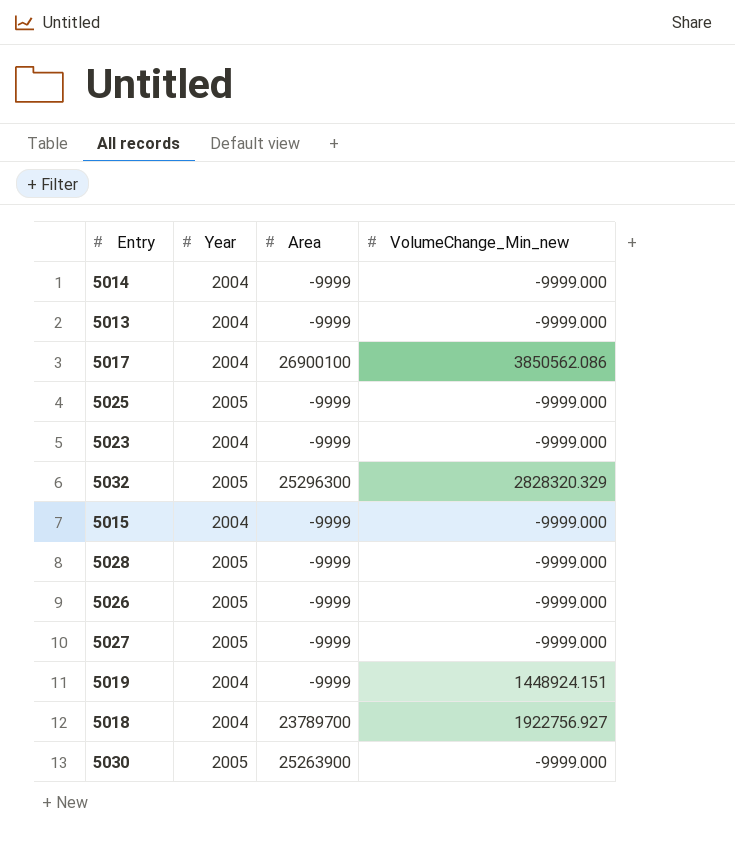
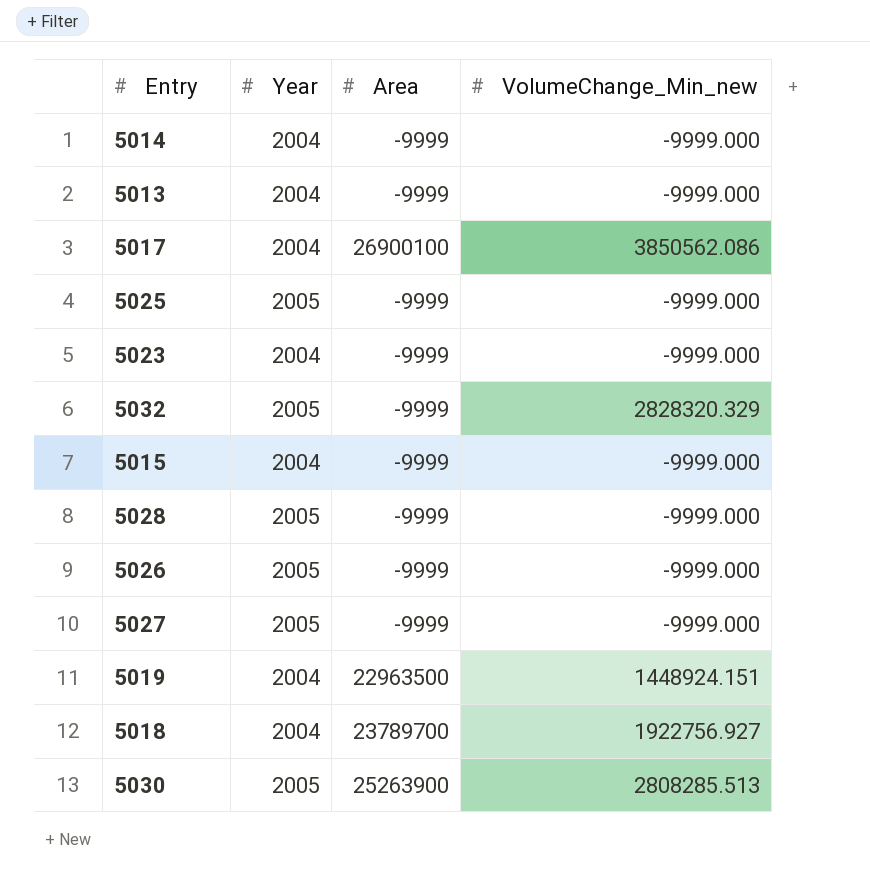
5032 | Area: 25296300 -> -9999
5019 | Area: -9999 -> 22963500
5030 | VolumeChange_Min_new: -9999.000 -> 2808285.513

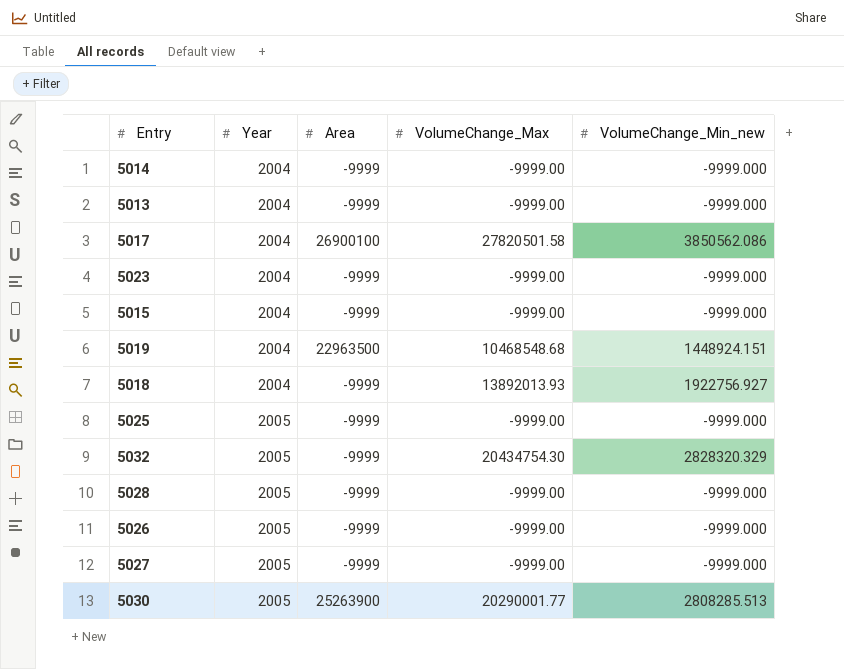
row order: none -> Year ascending
column VolumeChange_Max | position: none -> 4
5018 | Area: 23789700 -> -9999

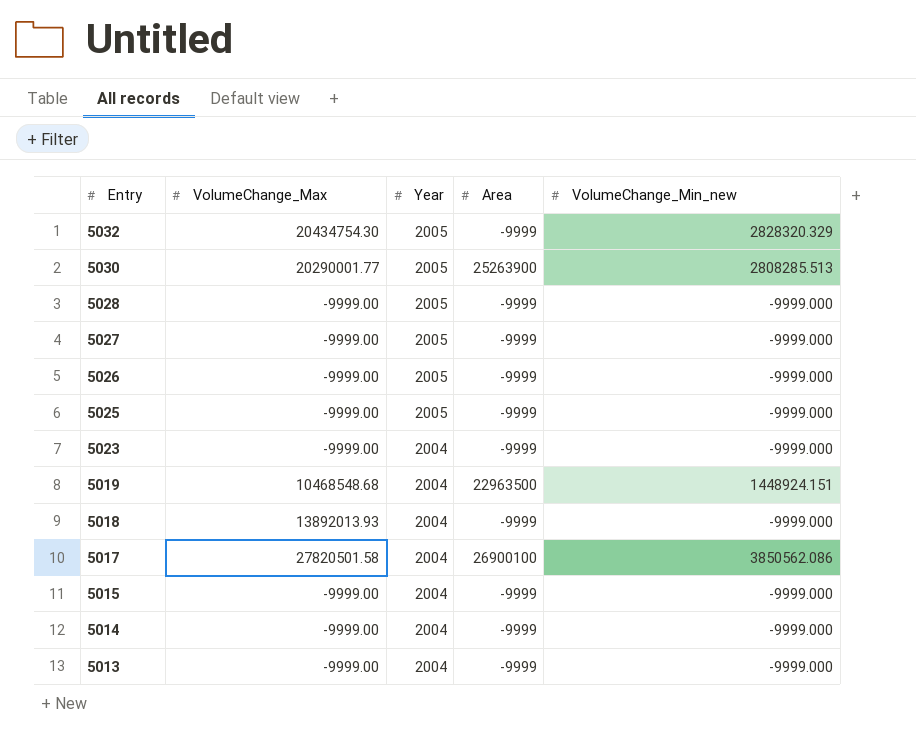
row order: Year ascending -> Entry descending
column VolumeChange_Max | position: 4 -> 2
5018 | VolumeChange_Min_new: 1922756.927 -> -9999.000

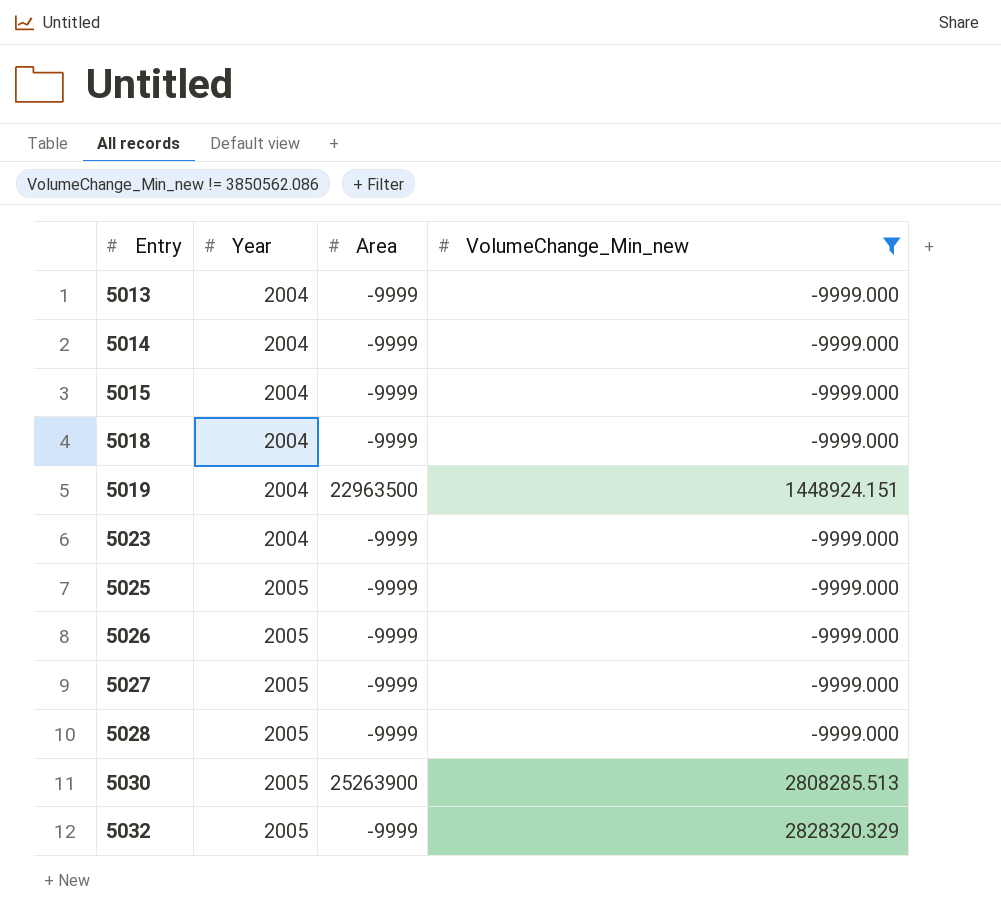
filter: none -> VolumeChange_Min_new != 3850562.086
row order: Entry descending -> Entry ascending
column VolumeChange_Max | position: 2 -> none

